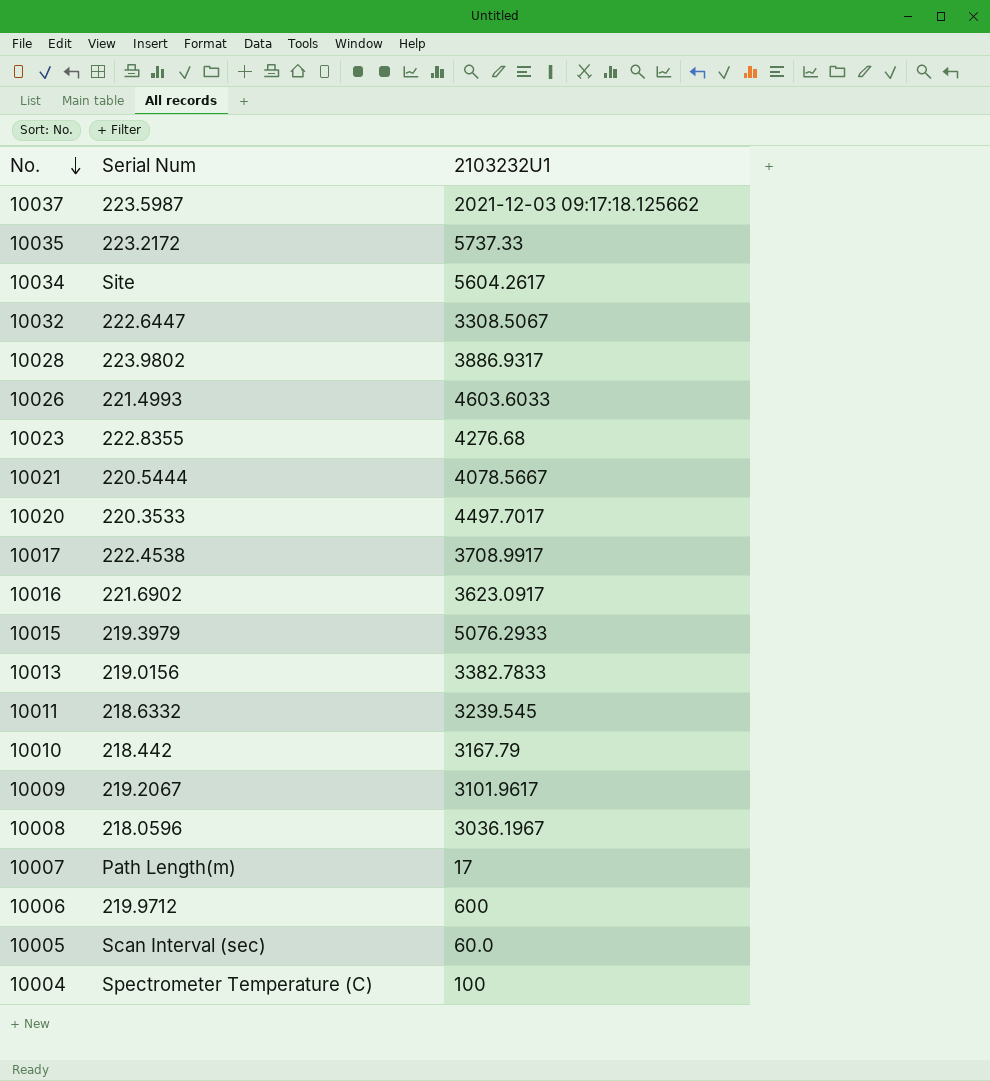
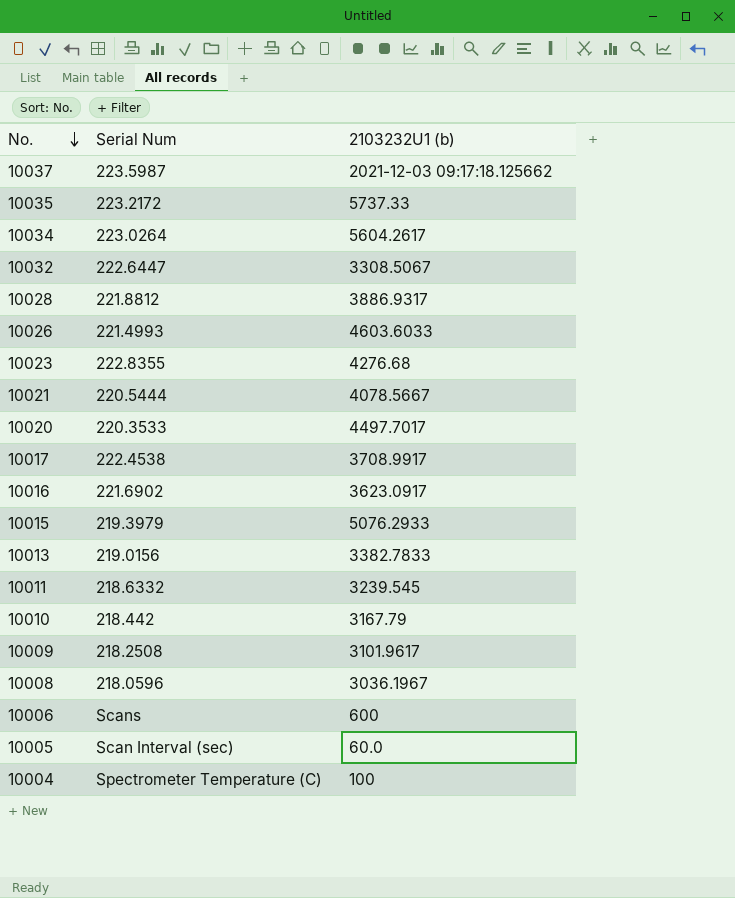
column name: 2103232U1 -> 2103232U1 (b)
row 10007: Path Length(m) | 17 -> none
10034 | Serial Num: Site -> 223.0264
10028 | Serial Num: 223.9802 -> 221.8812
10009 | Serial Num: 219.2067 -> 218.2508
10006 | Serial Num: 219.9712 -> Scans

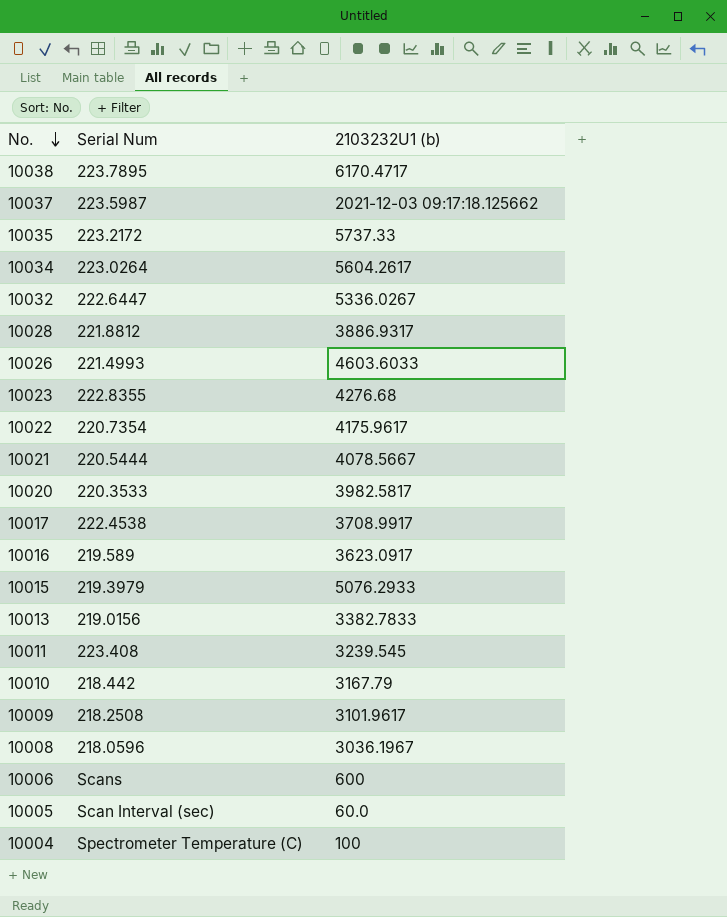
row 10038: none -> 223.7895 | 6170.4717
10032 | 2103232U1 (b): 3308.5067 -> 5336.0267
row 10022: none -> 220.7354 | 4175.9617
10020 | 2103232U1 (b): 4497.7017 -> 3982.5817
10016 | Serial Num: 221.6902 -> 219.589
10011 | Serial Num: 218.6332 -> 223.408

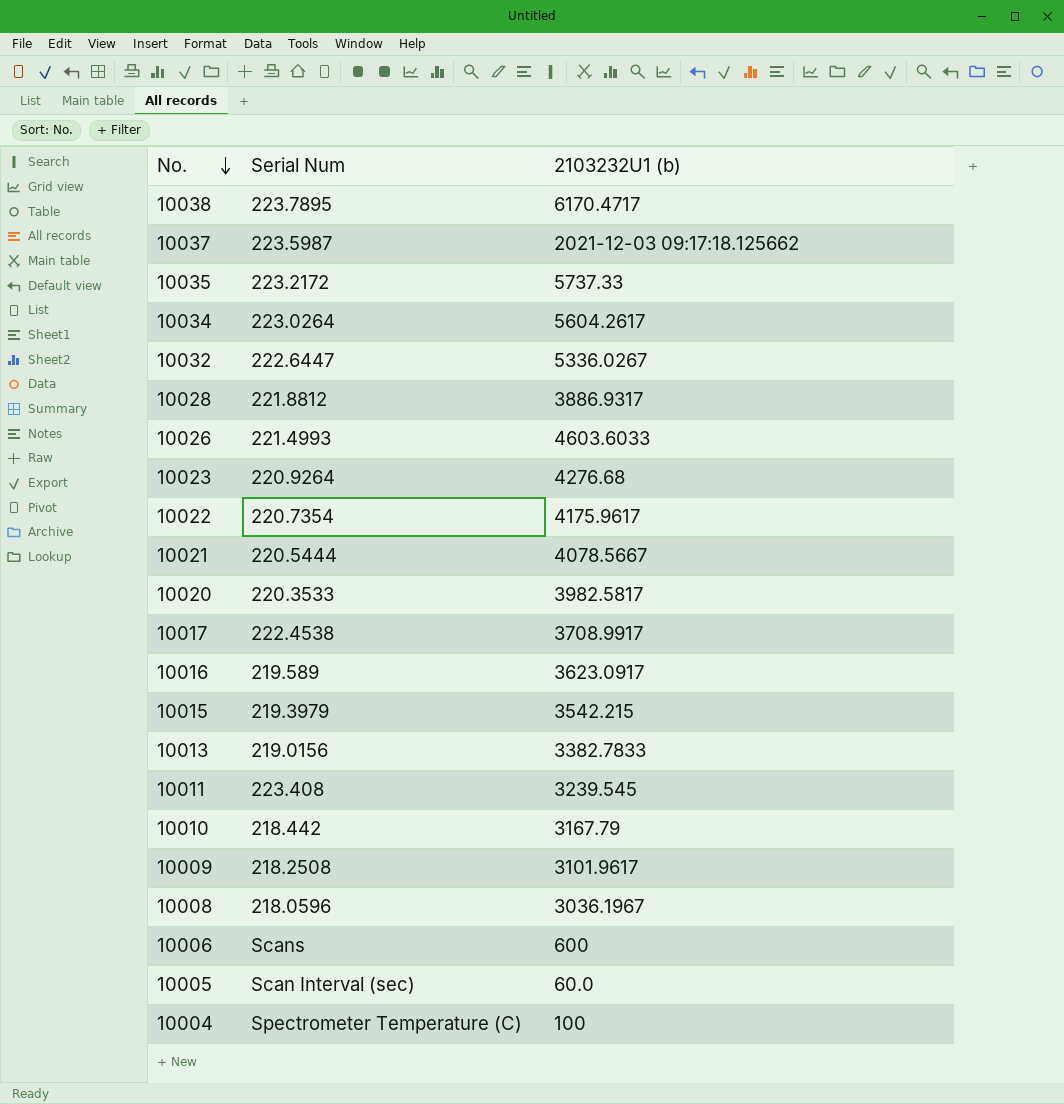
10023 | Serial Num: 222.8355 -> 220.9264
10015 | 2103232U1 (b): 5076.2933 -> 3542.215

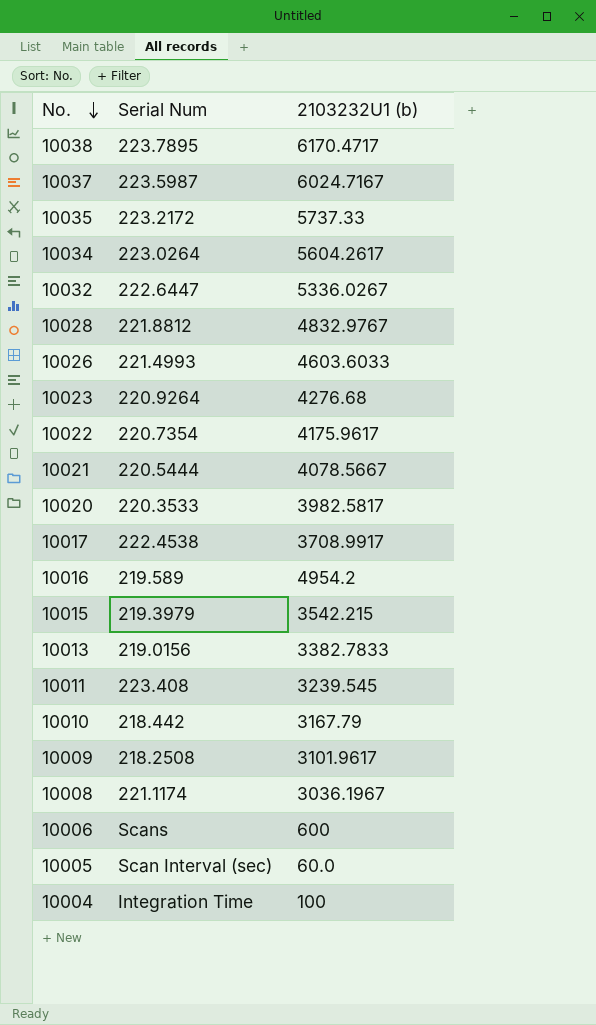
10037 | 2103232U1 (b): 2021-12-03 09:17:18.125662 -> 6024.7167
10028 | 2103232U1 (b): 3886.9317 -> 4832.9767
10016 | 2103232U1 (b): 3623.0917 -> 4954.2
10008 | Serial Num: 218.0596 -> 221.1174
10004 | Serial Num: Spectrometer Temperature (C) -> Integration Time

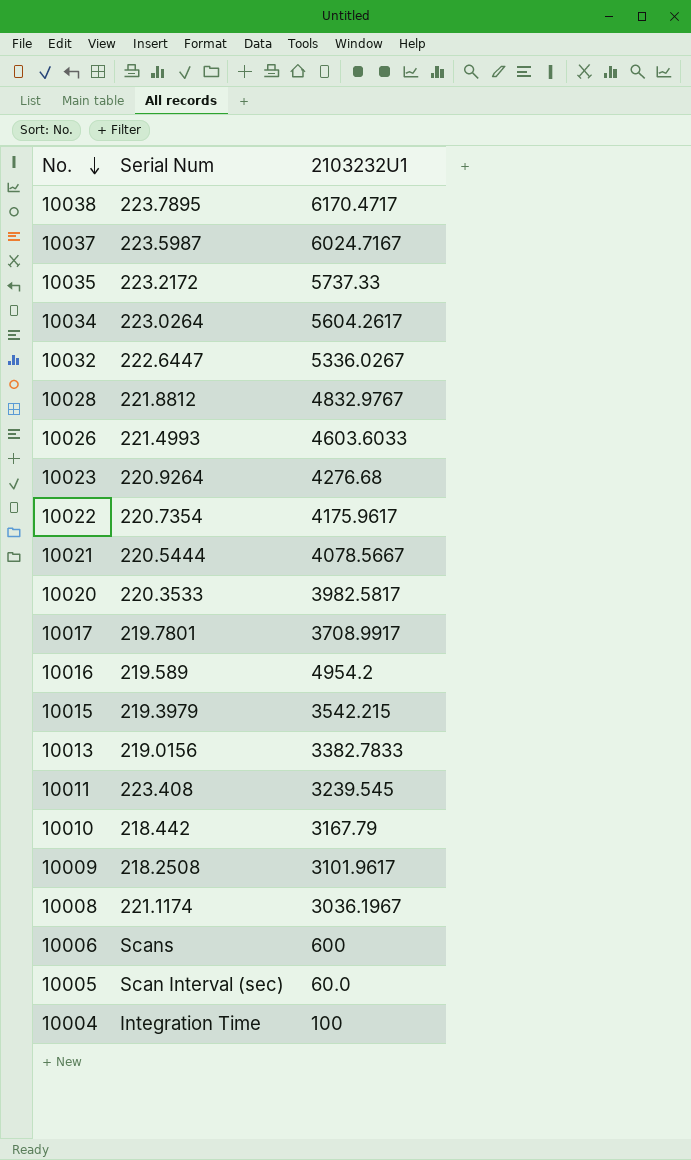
column name: 2103232U1 (b) -> 2103232U1
10017 | Serial Num: 222.4538 -> 219.7801

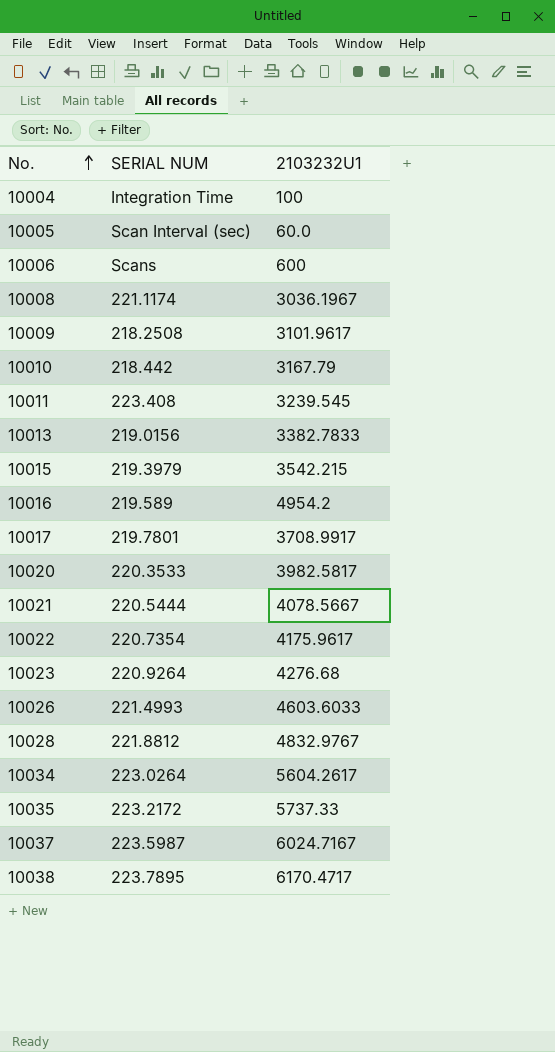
row order: No. descending -> No. ascending
column name: Serial Num -> SERIAL NUM
row 10032: 222.6447 | 5336.0267 -> none

